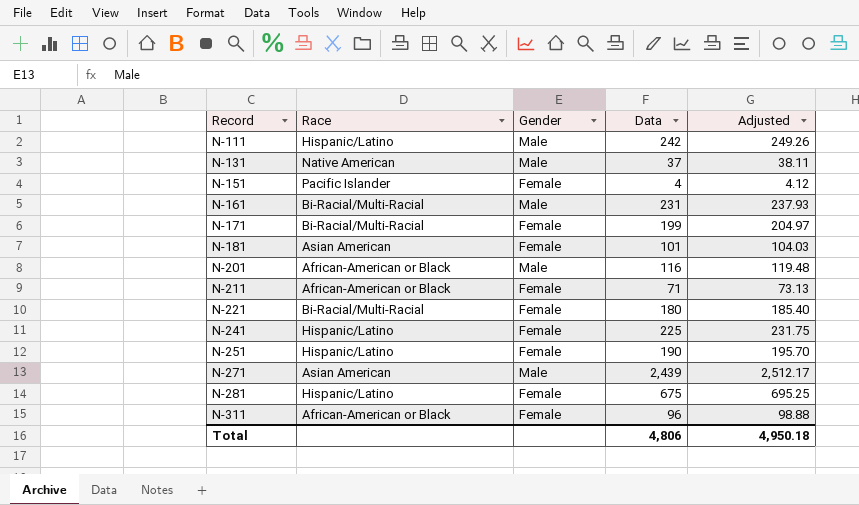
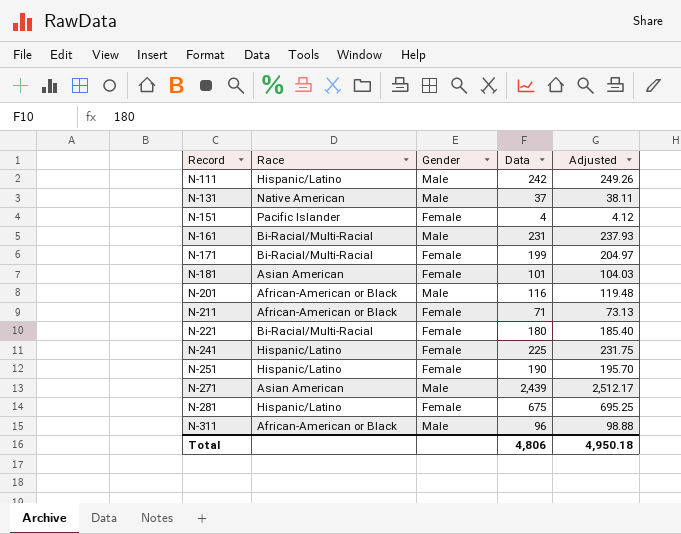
N-311 | Gender: Female -> Male

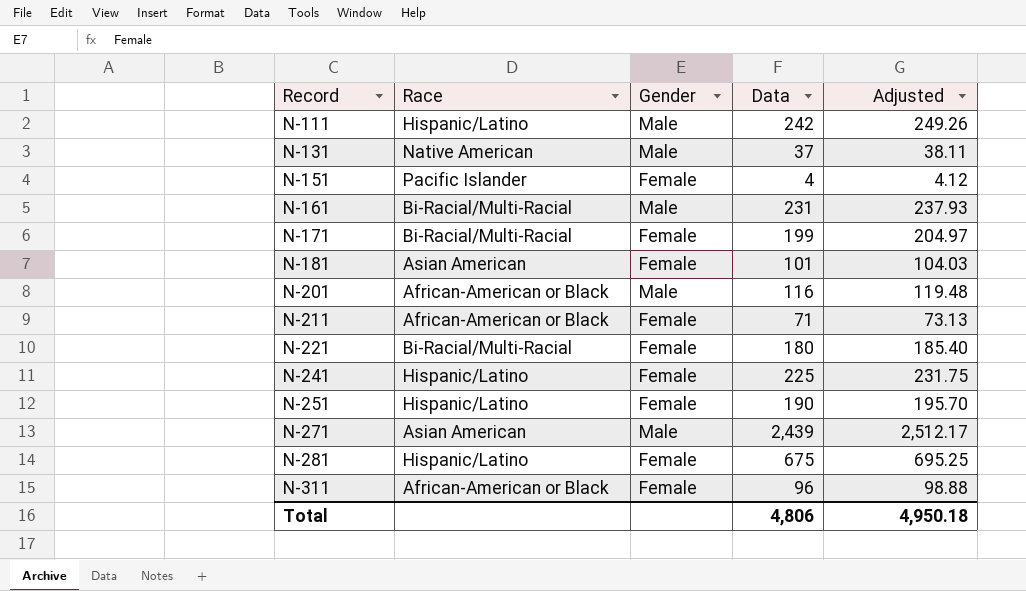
N-311 | Gender: Male -> Female

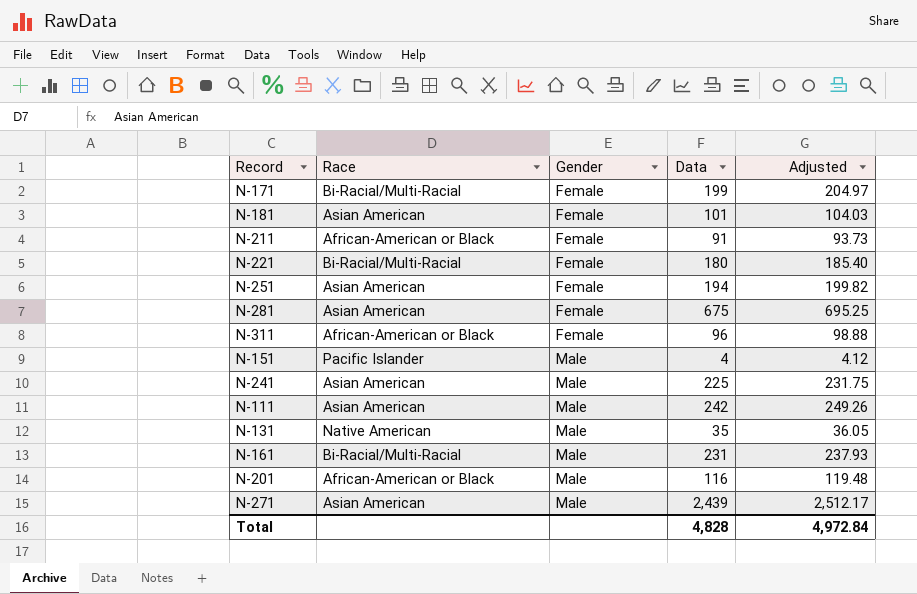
row order: Record ascending -> Gender ascending
N-211 | Data: 71 -> 91
N-211 | Adjusted: 73.13 -> 93.73
N-251 | Race: Hispanic/Latino -> Asian American
N-251 | Data: 190 -> 194
N-251 | Adjusted: 195.70 -> 199.82
N-281 | Race: Hispanic/Latino -> Asian American
N-151 | Gender: Female -> Male
N-241 | Race: Hispanic/Latino -> Asian American
N-241 | Gender: Female -> Male
N-111 | Race: Hispanic/Latino -> Asian American
N-131 | Data: 37 -> 35
N-131 | Adjusted: 38.11 -> 36.05
Total | Data: 4,806 -> 4,828
Total | Adjusted: 4,950.18 -> 4,972.84

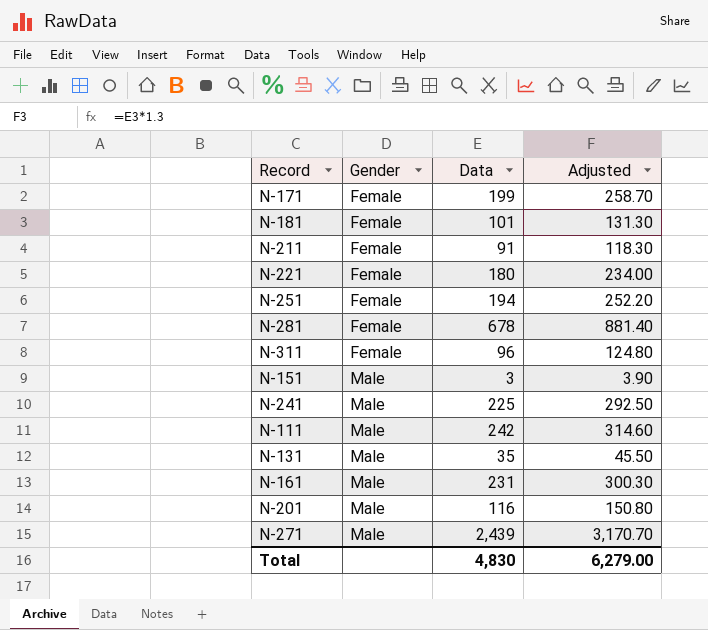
column Race | position: 2 -> none
column Adjusted | formula: [Data] * 1.03 -> [Data] * 1.3
N-281 | Data: 675 -> 678
N-151 | Data: 4 -> 3
Total | Data: 4,828 -> 4,830
Total | Adjusted: 4,972.84 -> 6,279.00

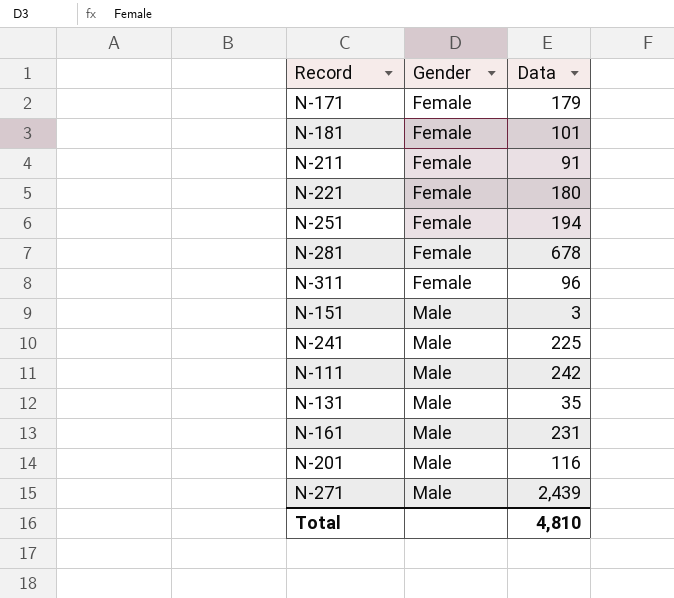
column Adjusted | formula: [Data] * 1.3 -> none
N-171 | Data: 199 -> 179
Total | Data: 4,830 -> 4,810

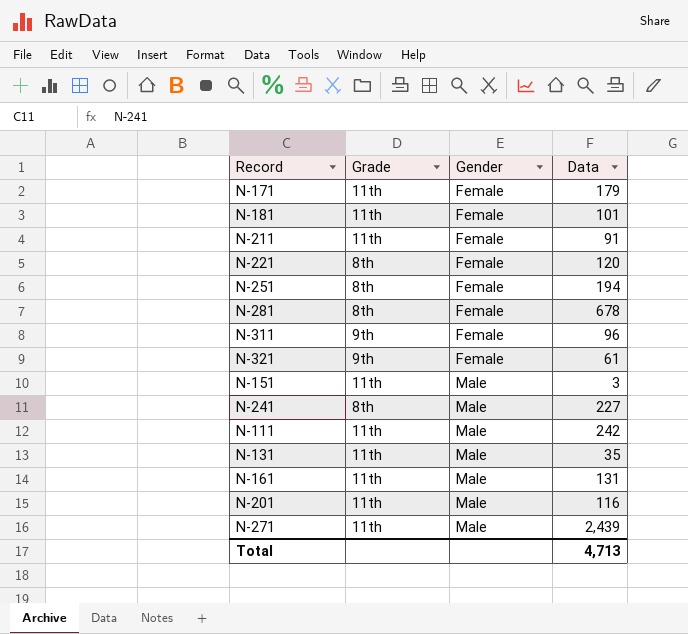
column Grade | position: none -> 2
N-221 | Data: 180 -> 120
row N-321: none -> 9th | Female | 61
N-241 | Data: 225 -> 227
N-161 | Data: 231 -> 131
Total | Data: 4,810 -> 4,713

